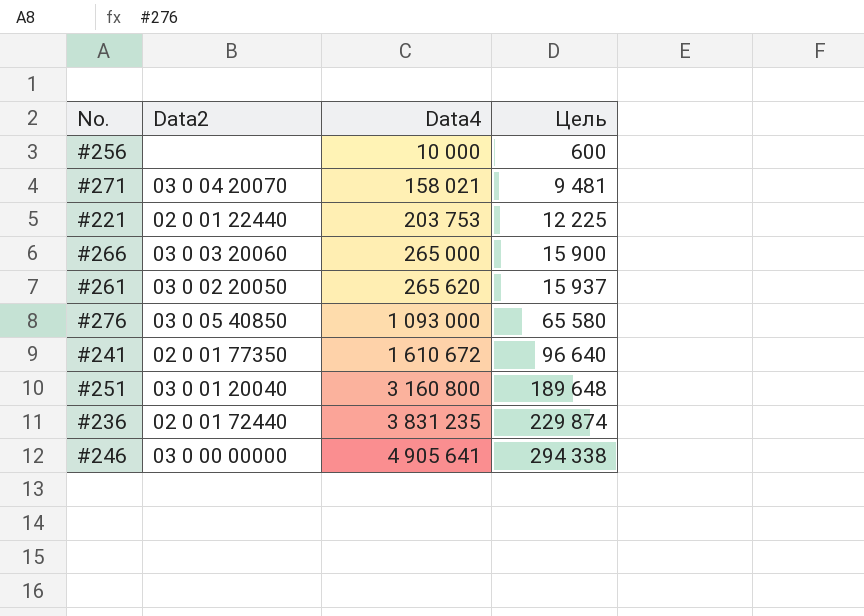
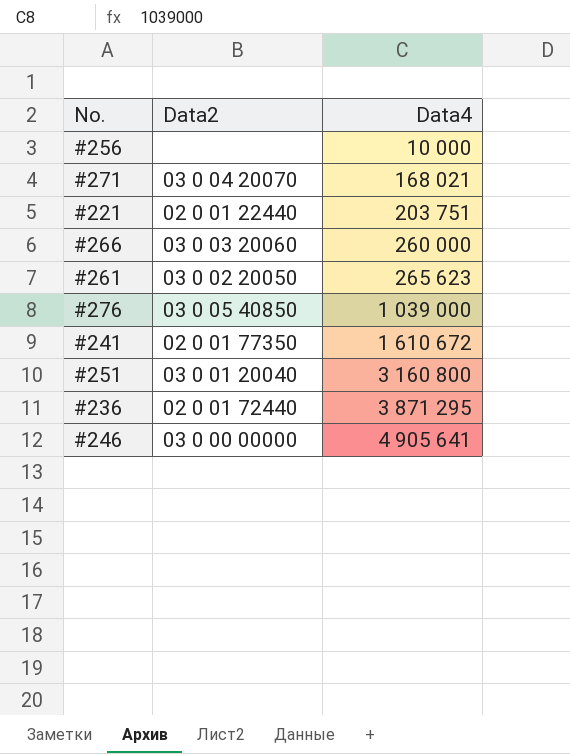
column Цель | formula: [Data4] * 0,06 -> none
#271 | Data4: 158 021 -> 168 021
#221 | Data4: 203 753 -> 203 751
#266 | Data4: 265 000 -> 260 000
#261 | Data4: 265 620 -> 265 623
#276 | Data4: 1 093 000 -> 1 039 000
#236 | Data4: 3 831 235 -> 3 871 295

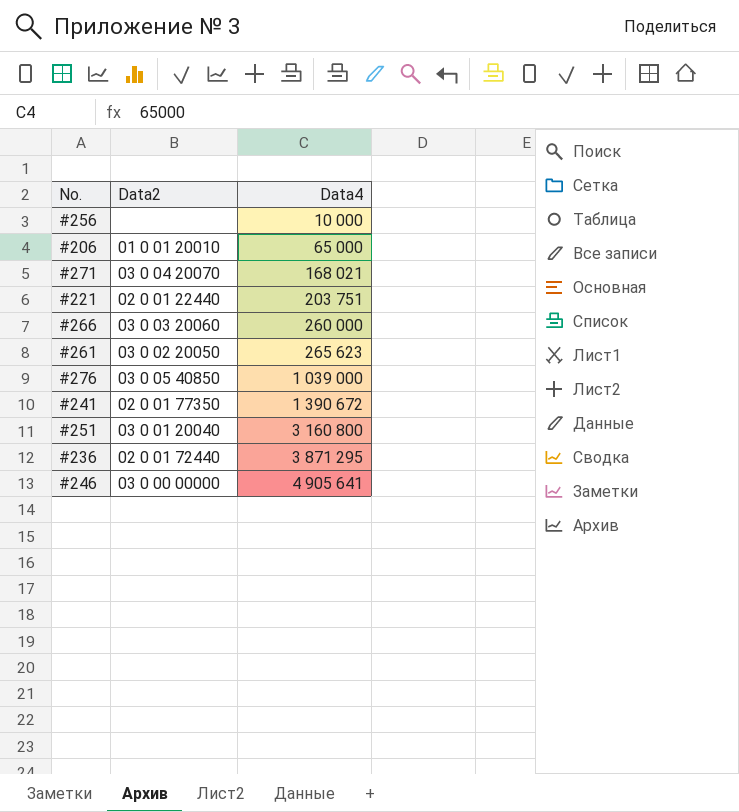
row #206: none -> 01 0 01 20010 | 65 000
#241 | Data4: 1 610 672 -> 1 390 672

